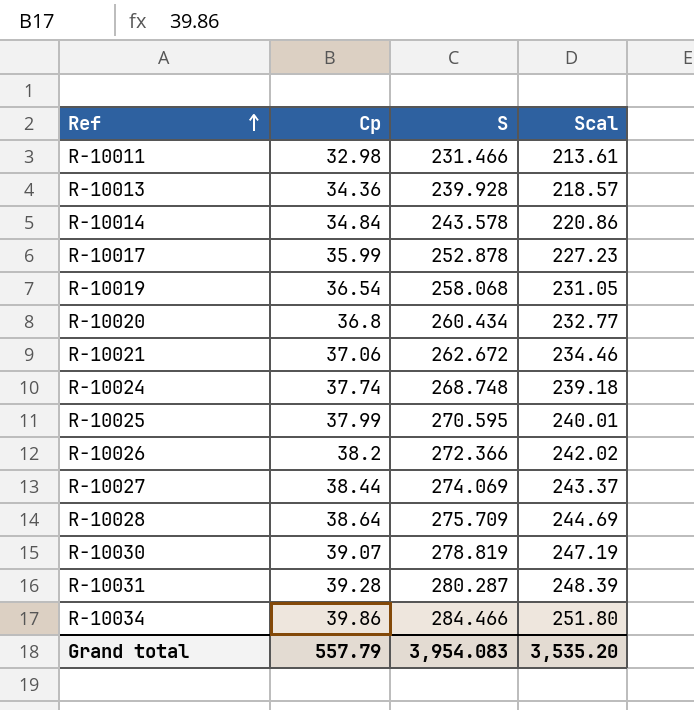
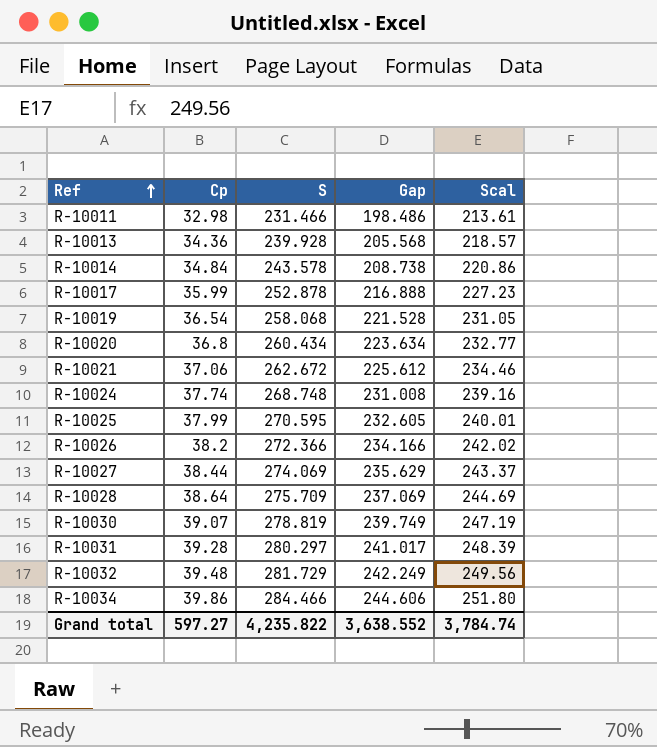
column Gap | formula: none -> [S] - [Cp]
R-10024 | Scal: 239.18 -> 239.16
R-10031 | S: 280.287 -> 280.297
row R-10032: none -> 39.48 | 281.729 | 242.249 | 249.56
Grand total | Cp: 557.79 -> 597.27
Grand total | S: 3,954.083 -> 4,235.822
Grand total | Scal: 3,535.20 -> 3,784.74

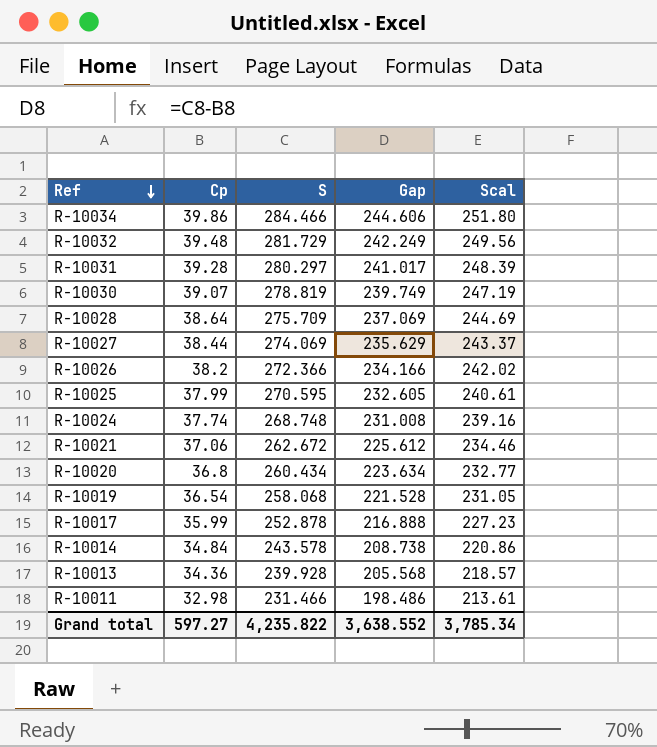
row order: Ref ascending -> Ref descending
R-10025 | Scal: 240.01 -> 240.61
Grand total | Scal: 3,784.74 -> 3,785.34

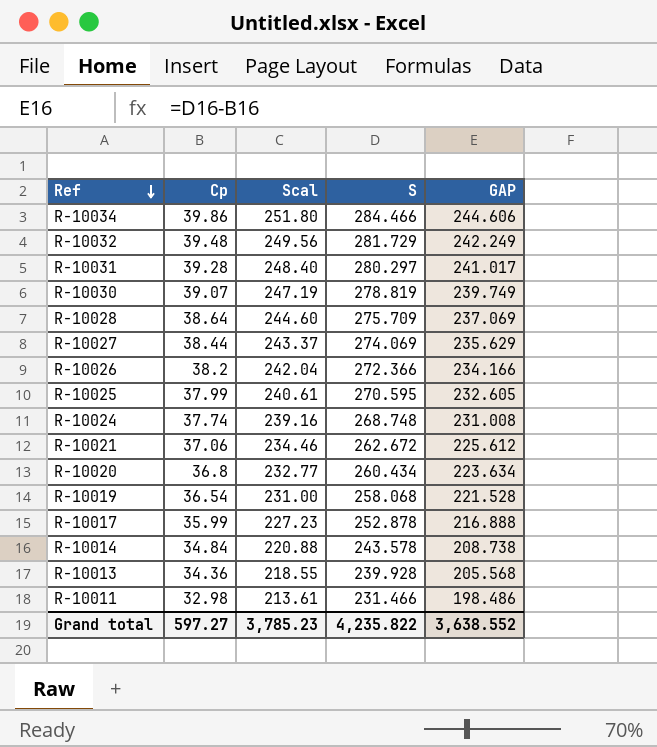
column Scal | position: 5 -> 3
column name: Gap -> GAP
R-10031 | Scal: 248.39 -> 248.40
R-10028 | Scal: 244.69 -> 244.60
R-10026 | Scal: 242.02 -> 242.04
R-10019 | Scal: 231.05 -> 231.00
R-10014 | Scal: 220.86 -> 220.88
R-10013 | Scal: 218.57 -> 218.55
Grand total | Scal: 3,785.34 -> 3,785.23

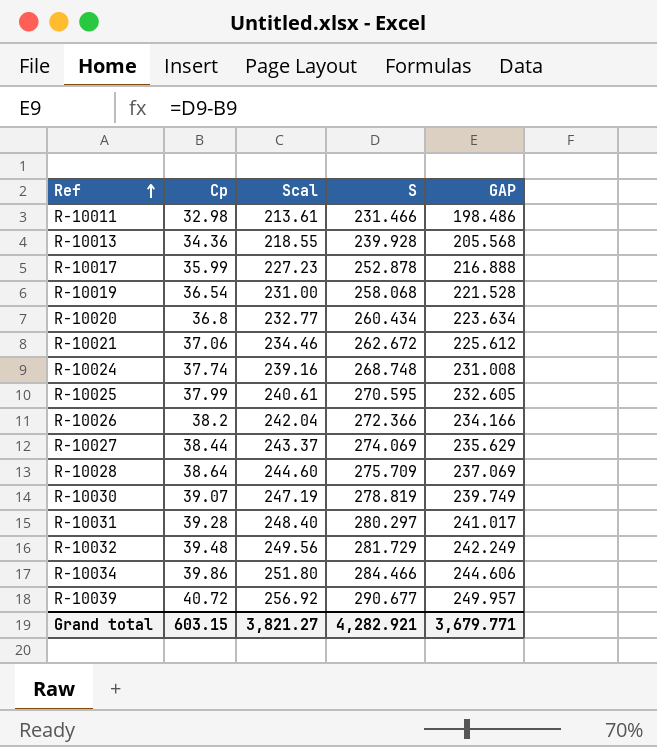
row order: Ref descending -> Ref ascending
row R-10014: 34.84 | 220.88 | 243.578 | 208.738 -> none
row R-10039: none -> 40.72 | 256.92 | 290.677 | 249.957
Grand total | Cp: 597.27 -> 603.15
Grand total | Scal: 3,785.23 -> 3,821.27
Grand total | S: 4,235.822 -> 4,282.921
Grand total | GAP: 3,638.552 -> 3,679.771

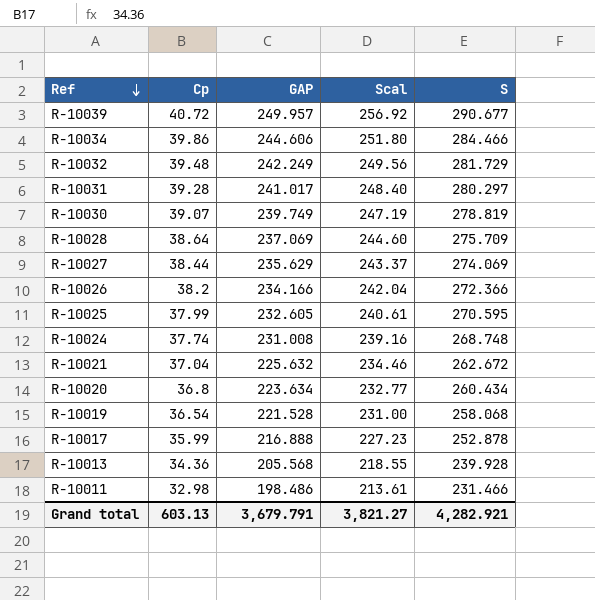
row order: Ref ascending -> Ref descending
column GAP | position: 5 -> 3
R-10021 | Cp: 37.06 -> 37.04
R-10021 | GAP: 225.612 -> 225.632
Grand total | Cp: 603.15 -> 603.13
Grand total | GAP: 3,679.771 -> 3,679.791

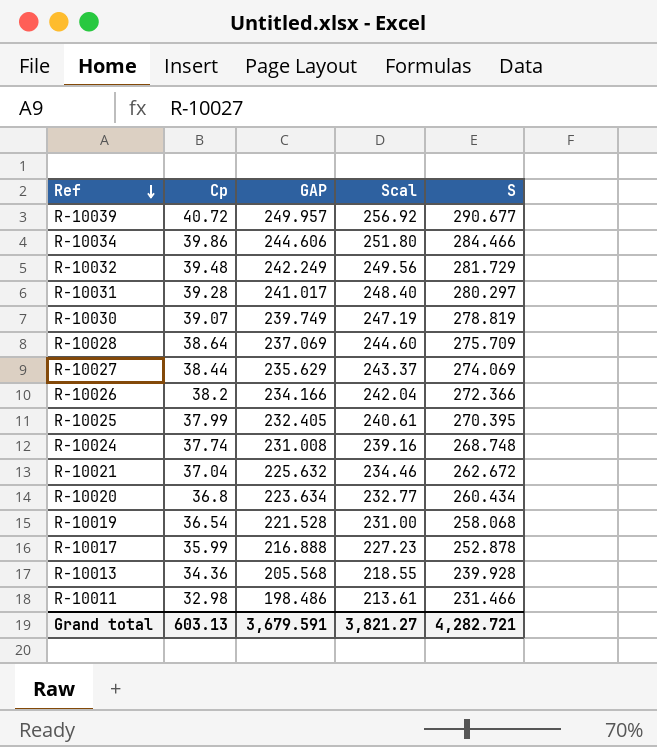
R-10025 | GAP: 232.605 -> 232.405
R-10025 | S: 270.595 -> 270.395
Grand total | GAP: 3,679.791 -> 3,679.591
Grand total | S: 4,282.921 -> 4,282.721

